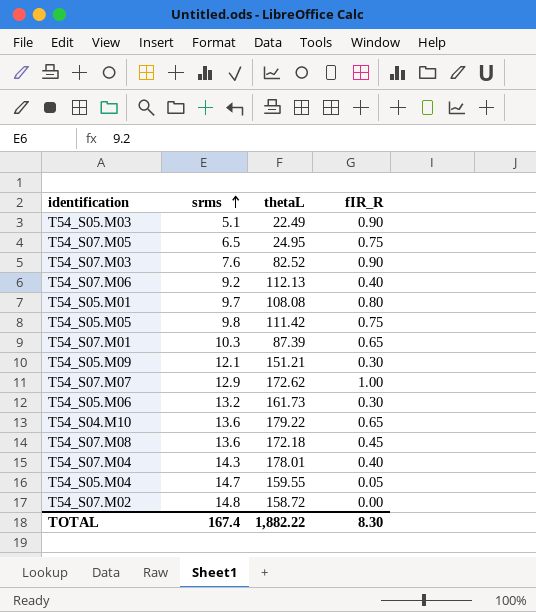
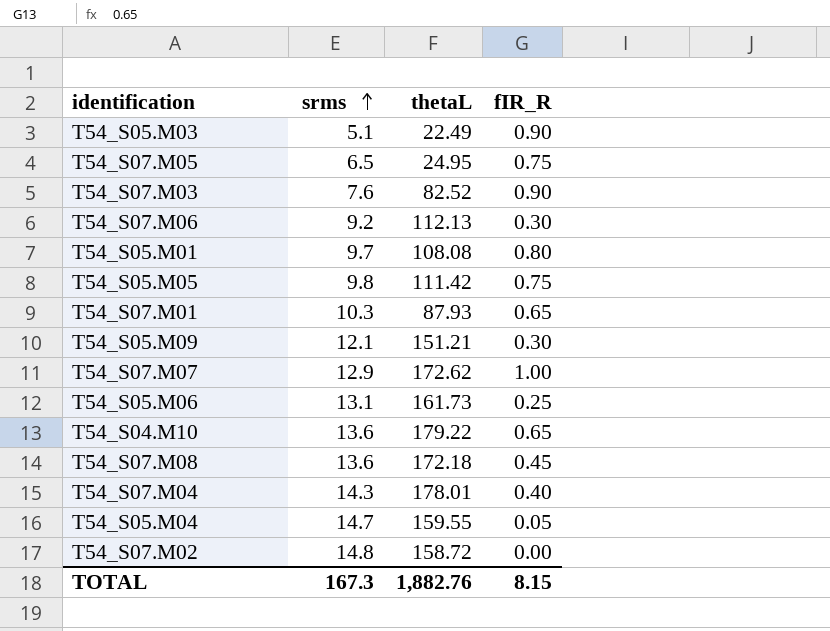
T54_S07.M06 | fIR_R: 0.40 -> 0.30
T54_S07.M01 | thetaL: 87.39 -> 87.93
T54_S05.M06 | srms: 13.2 -> 13.1
T54_S05.M06 | fIR_R: 0.30 -> 0.25
TOTAL | srms: 167.4 -> 167.3
TOTAL | thetaL: 1,882.22 -> 1,882.76
TOTAL | fIR_R: 8.30 -> 8.15

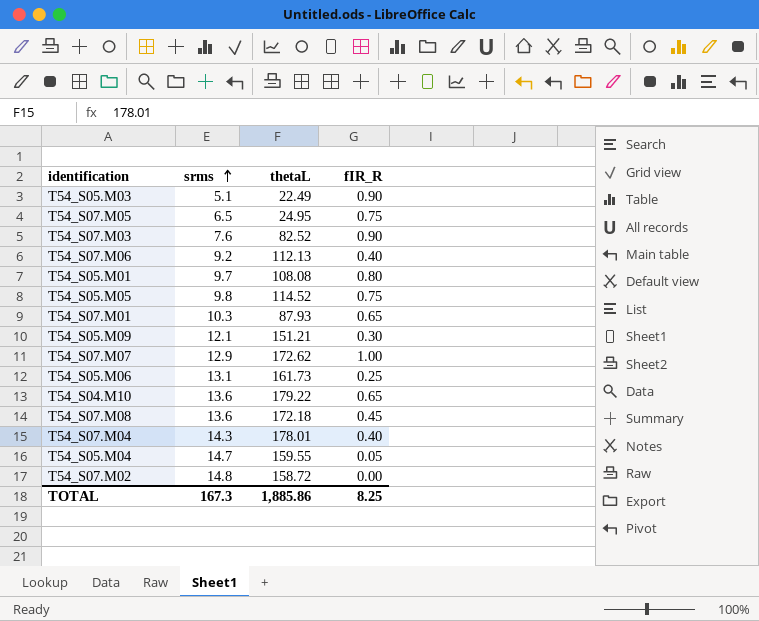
T54_S07.M06 | fIR_R: 0.30 -> 0.40
T54_S05.M05 | thetaL: 111.42 -> 114.52
TOTAL | thetaL: 1,882.76 -> 1,885.86
TOTAL | fIR_R: 8.15 -> 8.25

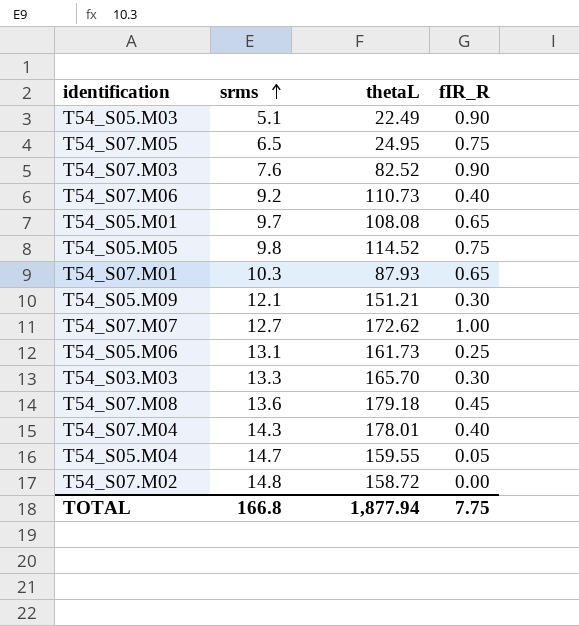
row T54_S04.M10: 13.6 | 179.22 | 0.65 -> none
T54_S07.M06 | thetaL: 112.13 -> 110.73
T54_S05.M01 | fIR_R: 0.80 -> 0.65
T54_S07.M07 | srms: 12.9 -> 12.7
row T54_S03.M03: none -> 13.3 | 165.70 | 0.30
T54_S07.M08 | thetaL: 172.18 -> 179.18
TOTAL | srms: 167.3 -> 166.8
TOTAL | thetaL: 1,885.86 -> 1,877.94
TOTAL | fIR_R: 8.25 -> 7.75

